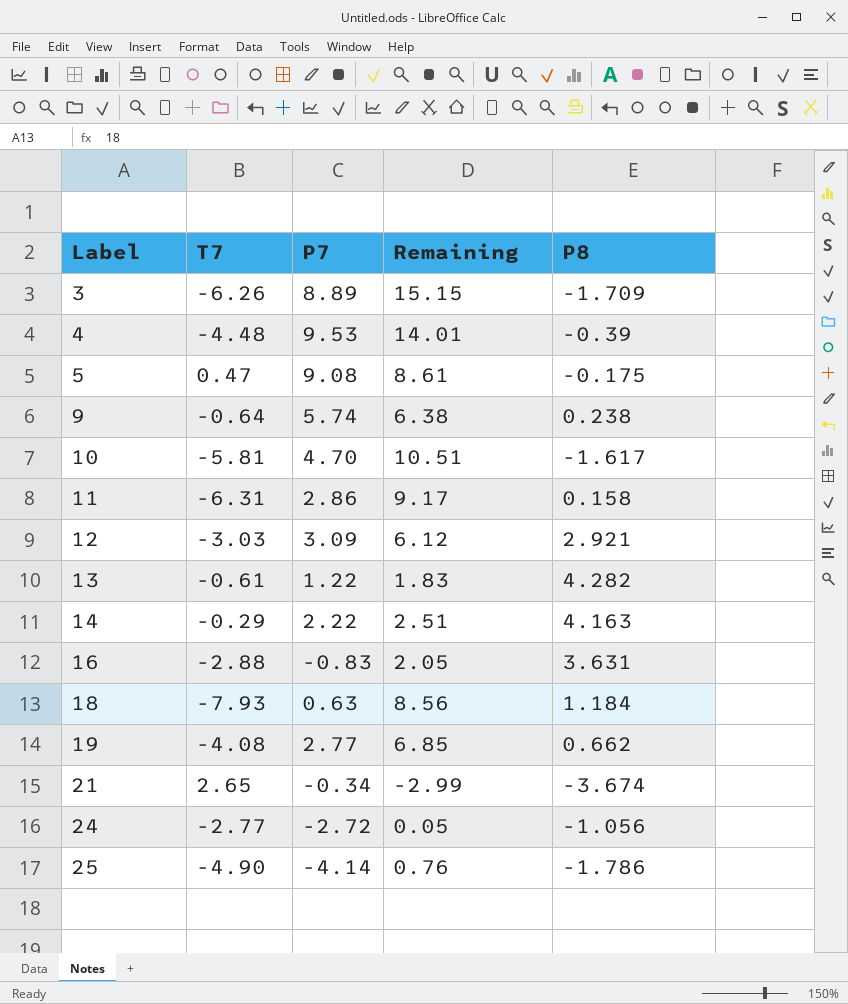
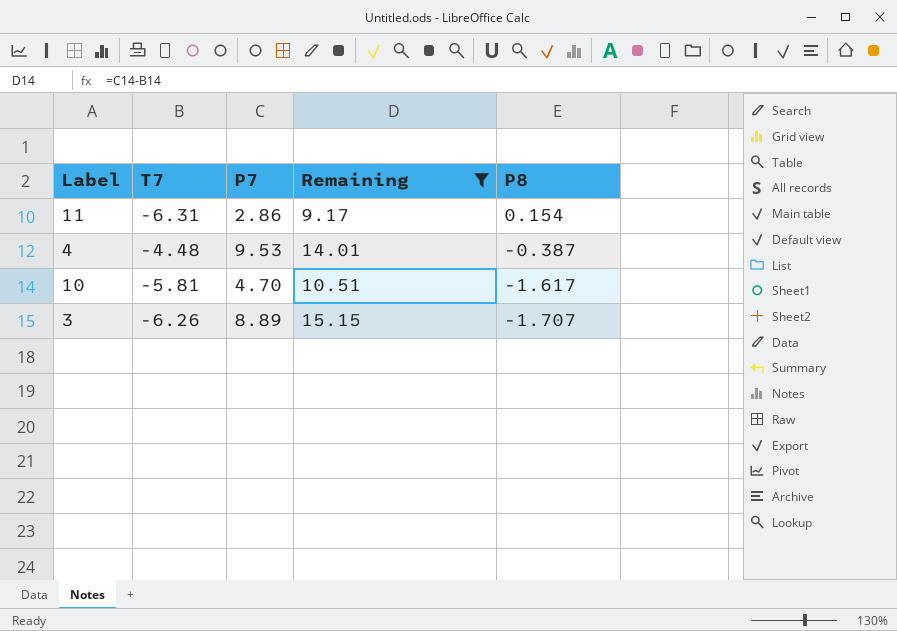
filter: none -> Remaining >= 9.17
row order: Label ascending -> P8 descending
11 | P8: 0.158 -> 0.154
4 | P8: -0.39 -> -0.387
3 | P8: -1.709 -> -1.707

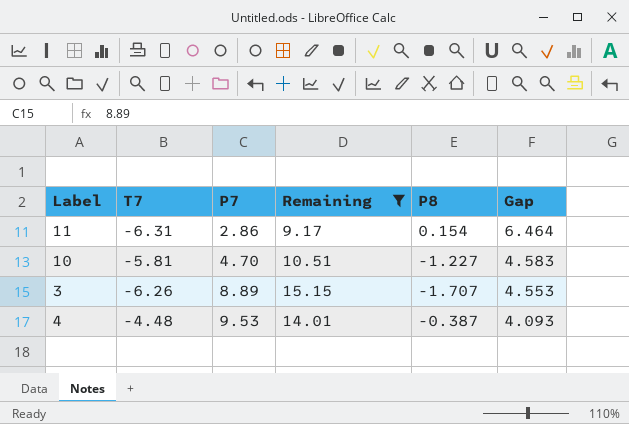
row order: P8 descending -> P7 ascending
column Gap | formula: none -> [P8] - [T7]
10 | P8: -1.617 -> -1.227

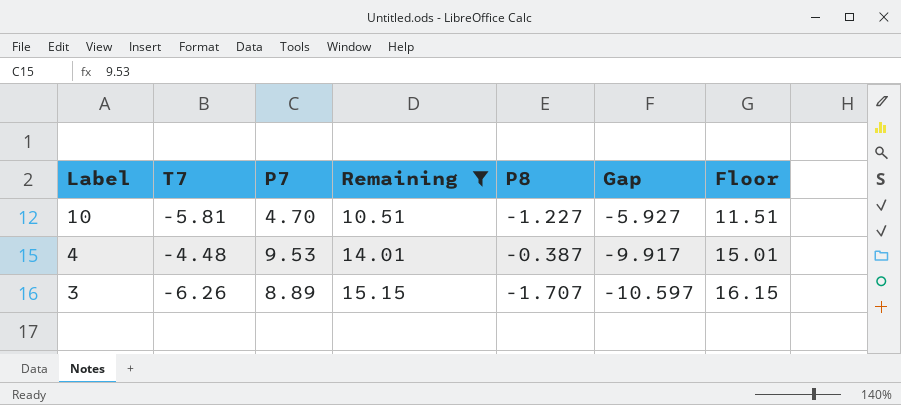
row order: P7 ascending -> Label descending
column Gap | formula: [P8] - [T7] -> [P8] - [P7]
column Floor | formula: none -> [Remaining] + 1
row 11: -6.31 | 2.86 | 9.17 | 0.154 | 6.464 -> none

